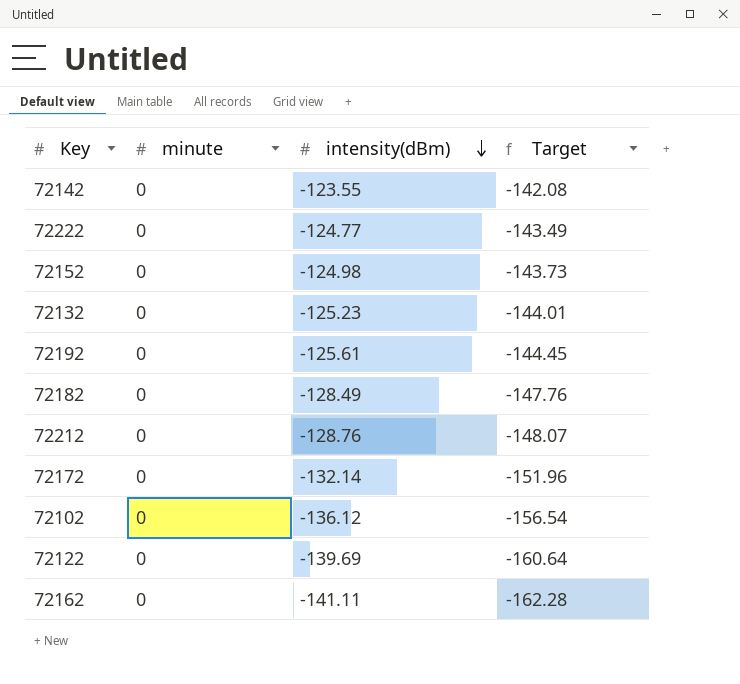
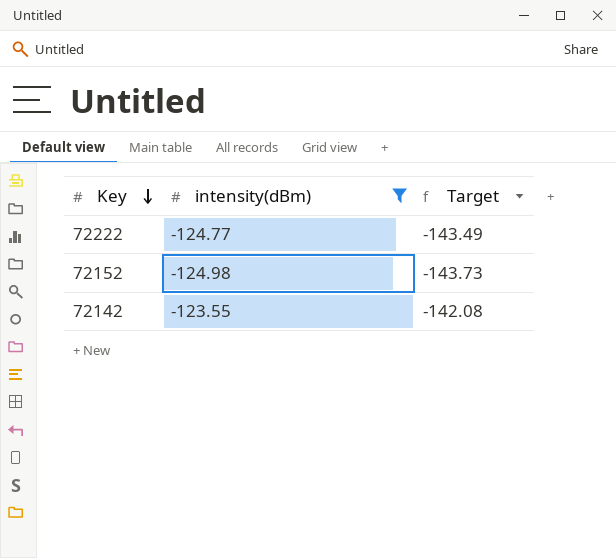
filter: none -> intensity(dBm) >= -124.98
row order: intensity(dBm) descending -> Key descending
column minute | position: 2 -> none

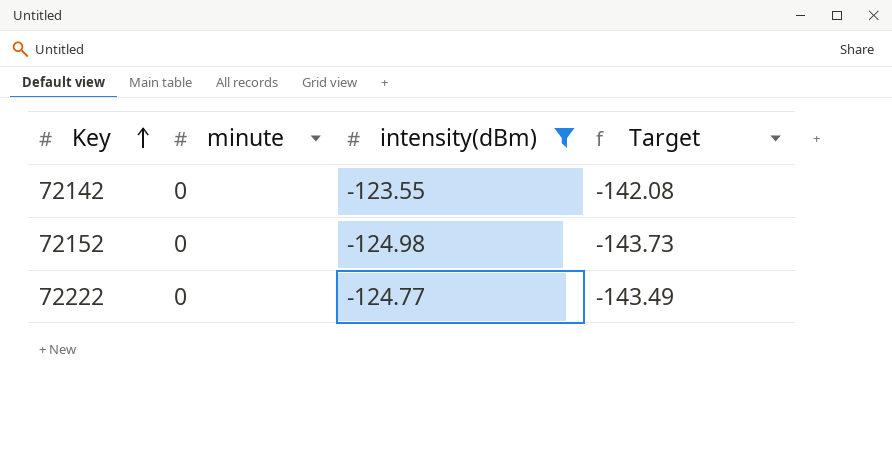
row order: Key descending -> Key ascending
column minute | position: none -> 2

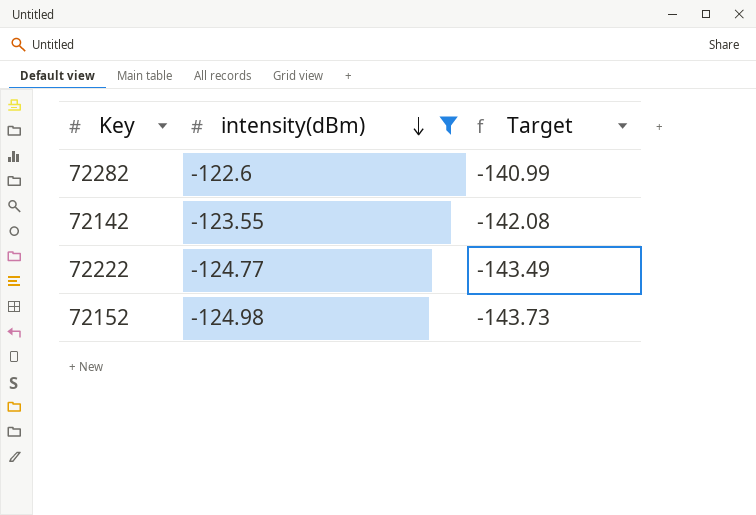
row order: Key ascending -> intensity(dBm) descending
column minute | position: 2 -> none
row 72282: none -> -122.6 | -140.99

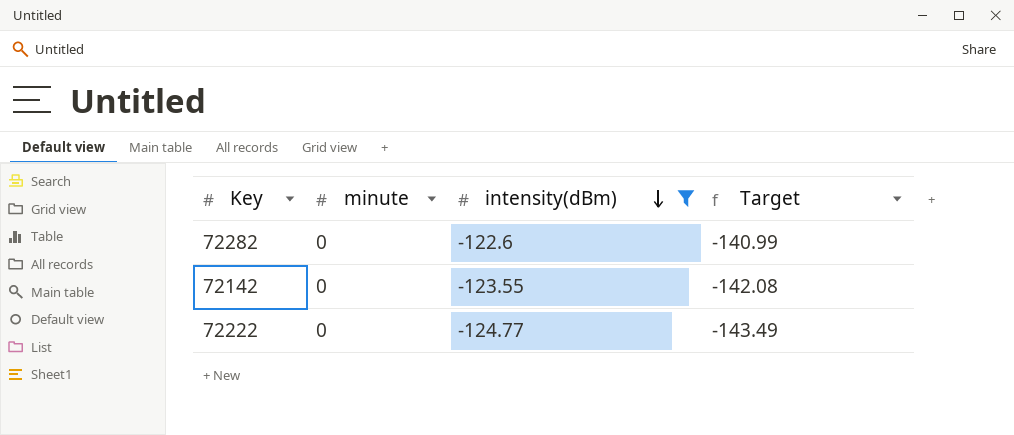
column minute | position: none -> 2
row 72152: -124.98 | -143.73 -> none

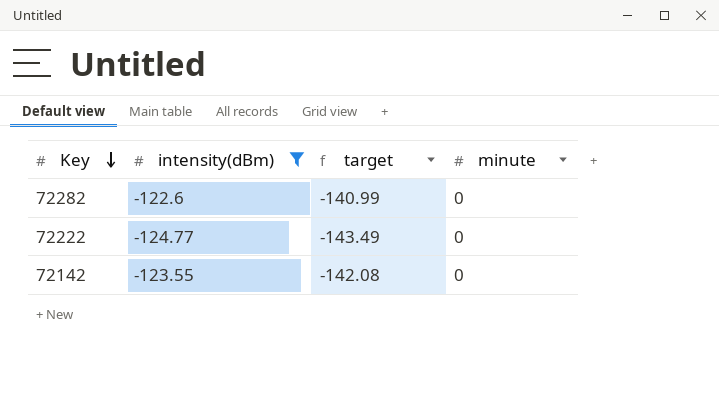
row order: intensity(dBm) descending -> Key descending
column name: Target -> target
column minute | position: 2 -> 4

